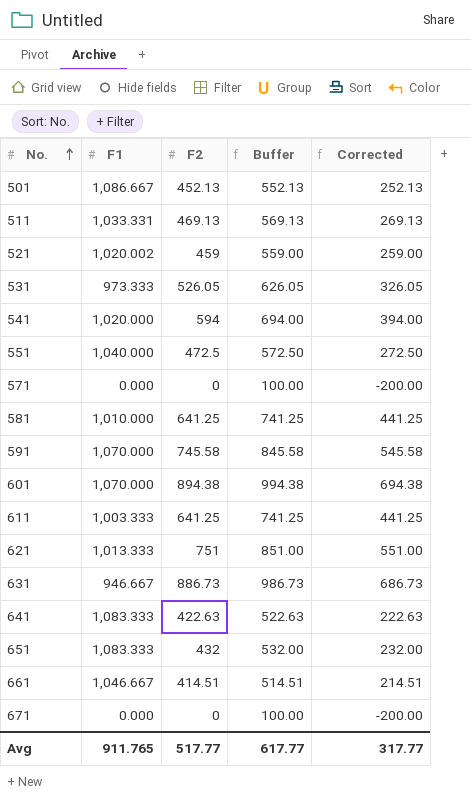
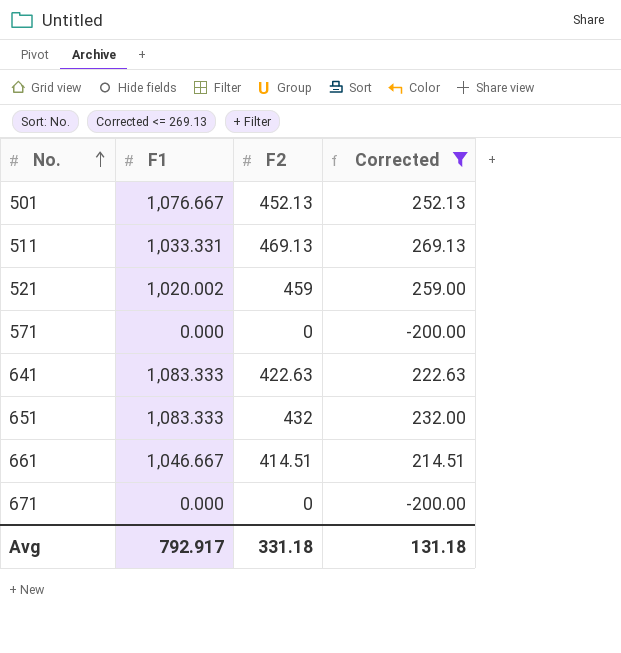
filter: none -> Corrected <= 269.13
column Buffer | formula: [F2] + 100 -> none
501 | F1: 1,086.667 -> 1,076.667
Avg | F1: 911.765 -> 792.917
Avg | F2: 517.77 -> 331.18
Avg | Corrected: 317.77 -> 131.18

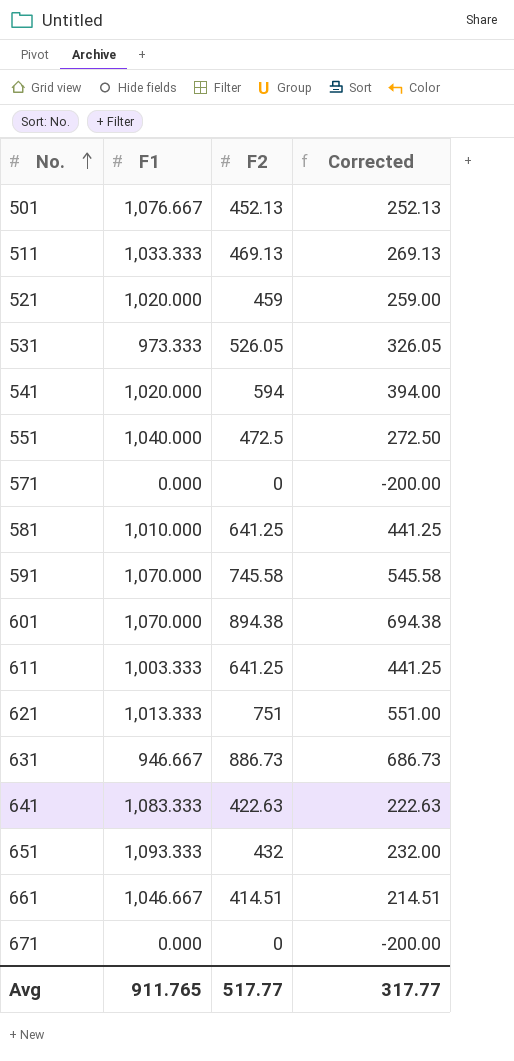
filter: Corrected <= 269.13 -> none
511 | F1: 1,033.331 -> 1,033.333
521 | F1: 1,020.002 -> 1,020.000
651 | F1: 1,083.333 -> 1,093.333
Avg | F1: 792.917 -> 911.765
Avg | F2: 331.18 -> 517.77
Avg | Corrected: 131.18 -> 317.77

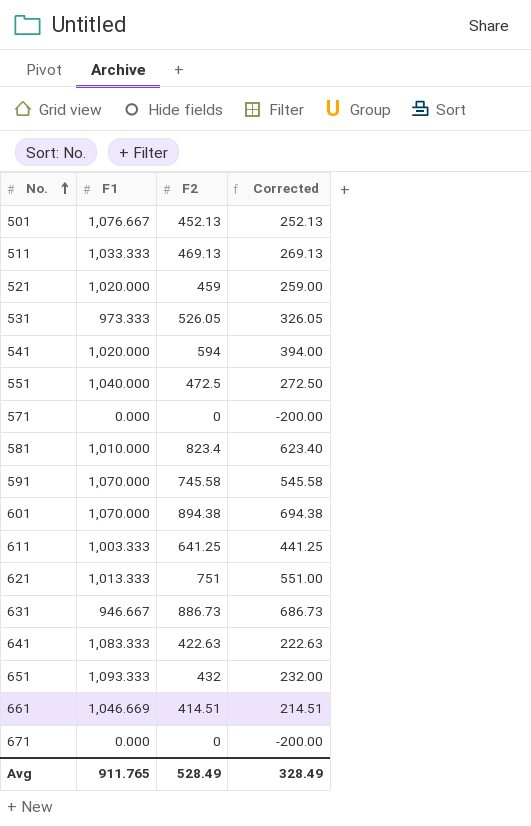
581 | F2: 641.25 -> 823.4
581 | Corrected: 441.25 -> 623.40
661 | F1: 1,046.667 -> 1,046.669
Avg | F2: 517.77 -> 528.49
Avg | Corrected: 317.77 -> 328.49

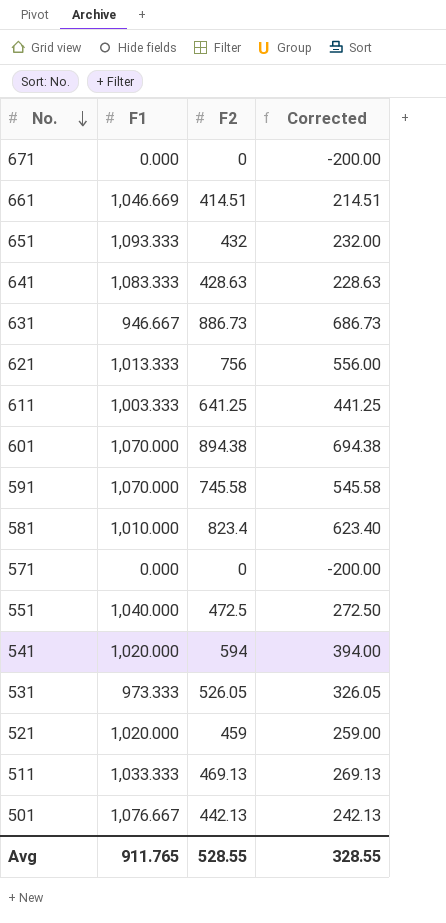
row order: No. ascending -> No. descending
641 | F2: 422.63 -> 428.63
641 | Corrected: 222.63 -> 228.63
621 | F2: 751 -> 756
621 | Corrected: 551.00 -> 556.00
501 | F2: 452.13 -> 442.13
501 | Corrected: 252.13 -> 242.13
Avg | F2: 528.49 -> 528.55
Avg | Corrected: 328.49 -> 328.55

